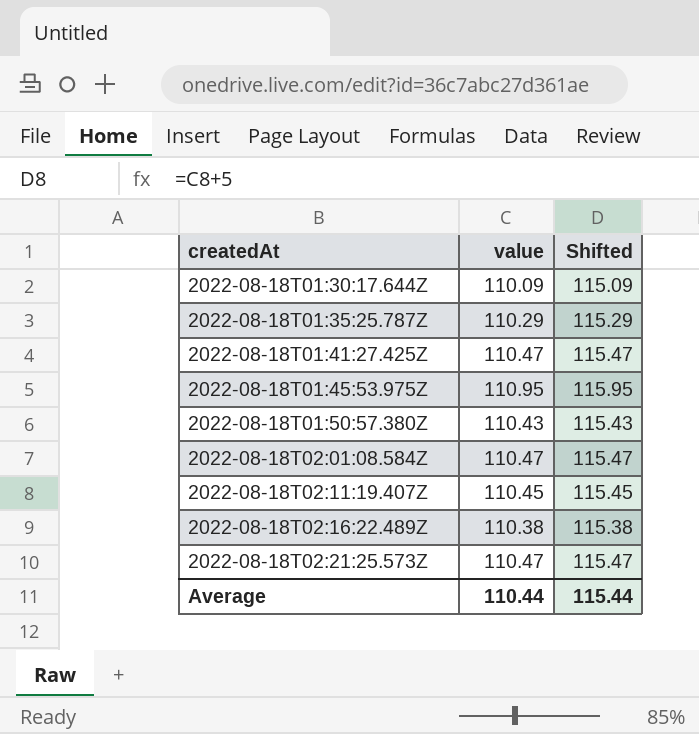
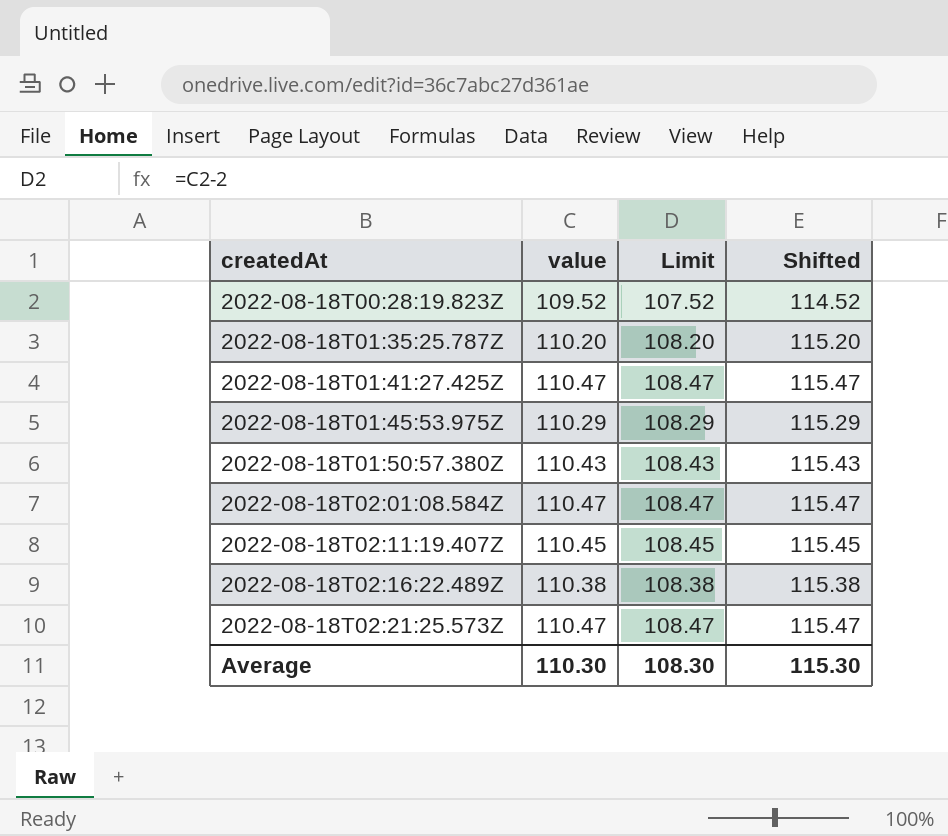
column Limit | formula: none -> [value] - 2
row 2022-08-18T01:30:17.644Z: 110.09 | 115.09 -> none
row 2022-08-18T00:28:19.823Z: none -> 109.52 | 107.52 | 114.52
2022-08-18T01:35:25.787Z | value: 110.29 -> 110.20
2022-08-18T01:35:25.787Z | Shifted: 115.29 -> 115.20
2022-08-18T01:45:53.975Z | value: 110.95 -> 110.29
2022-08-18T01:45:53.975Z | Shifted: 115.95 -> 115.29
Average | value: 110.44 -> 110.30
Average | Shifted: 115.44 -> 115.30

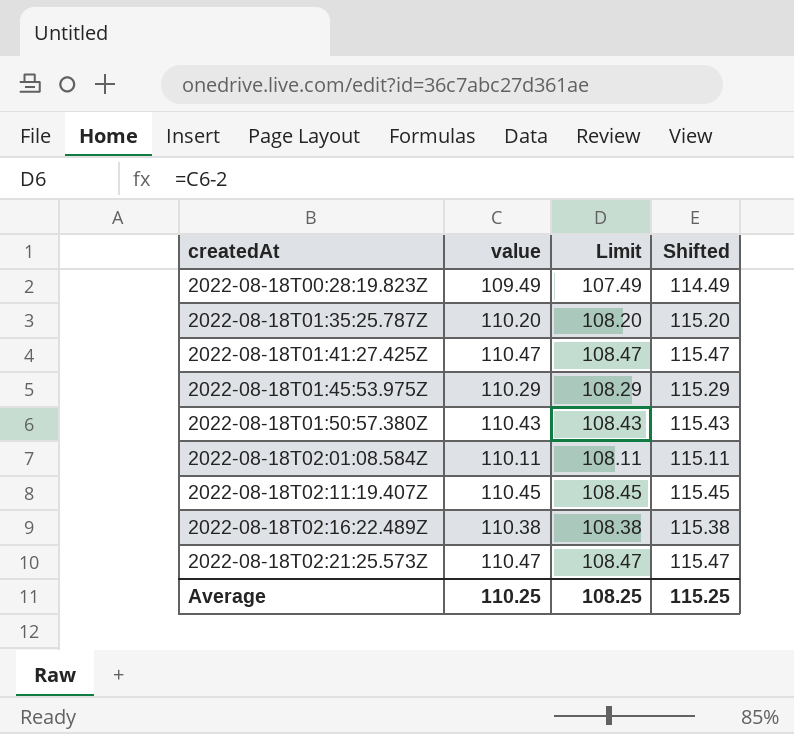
2022-08-18T00:28:19.823Z | value: 109.52 -> 109.49
2022-08-18T00:28:19.823Z | Limit: 107.52 -> 107.49
2022-08-18T00:28:19.823Z | Shifted: 114.52 -> 114.49
2022-08-18T02:01:08.584Z | value: 110.47 -> 110.11
2022-08-18T02:01:08.584Z | Limit: 108.47 -> 108.11
2022-08-18T02:01:08.584Z | Shifted: 115.47 -> 115.11
Average | value: 110.30 -> 110.25
Average | Limit: 108.30 -> 108.25
Average | Shifted: 115.30 -> 115.25

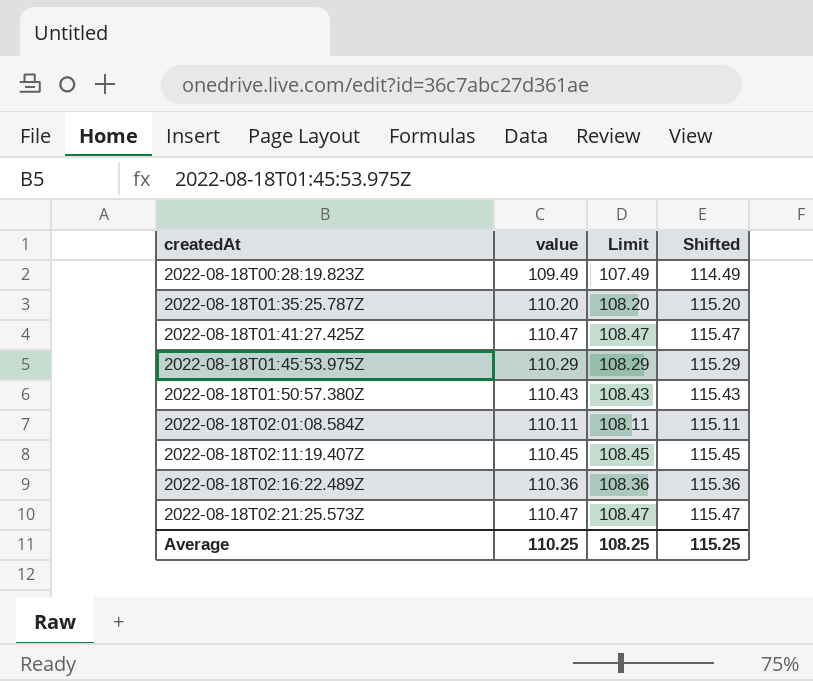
2022-08-18T02:16:22.489Z | value: 110.38 -> 110.36
2022-08-18T02:16:22.489Z | Limit: 108.38 -> 108.36
2022-08-18T02:16:22.489Z | Shifted: 115.38 -> 115.36

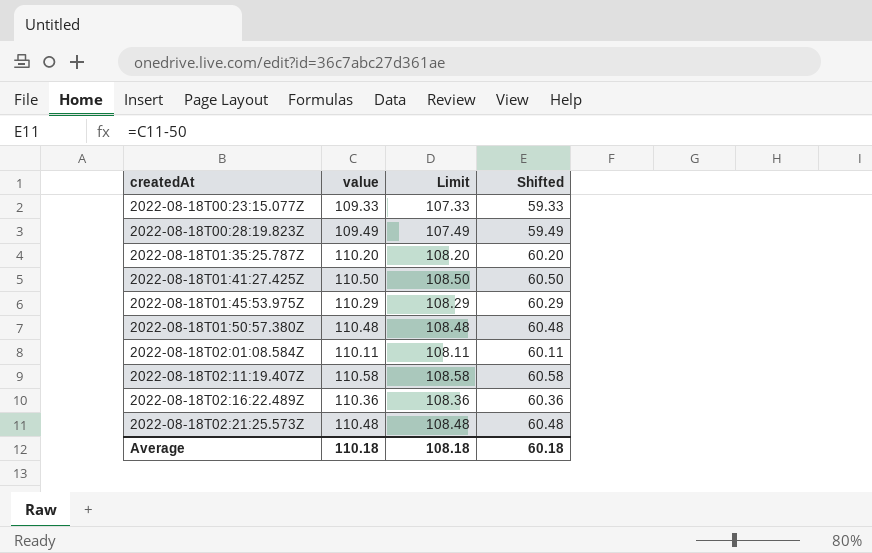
column Shifted | formula: [value] + 5 -> [value] - 50
row 2022-08-18T00:23:15.077Z: none -> 109.33 | 107.33 | 59.33
2022-08-18T01:41:27.425Z | value: 110.47 -> 110.50
2022-08-18T01:41:27.425Z | Limit: 108.47 -> 108.50
2022-08-18T01:50:57.380Z | value: 110.43 -> 110.48
2022-08-18T01:50:57.380Z | Limit: 108.43 -> 108.48
2022-08-18T02:11:19.407Z | value: 110.45 -> 110.58
2022-08-18T02:11:19.407Z | Limit: 108.45 -> 108.58
2022-08-18T02:21:25.573Z | value: 110.47 -> 110.48
2022-08-18T02:21:25.573Z | Limit: 108.47 -> 108.48
Average | value: 110.25 -> 110.18
Average | Limit: 108.25 -> 108.18
Average | Shifted: 115.25 -> 60.18

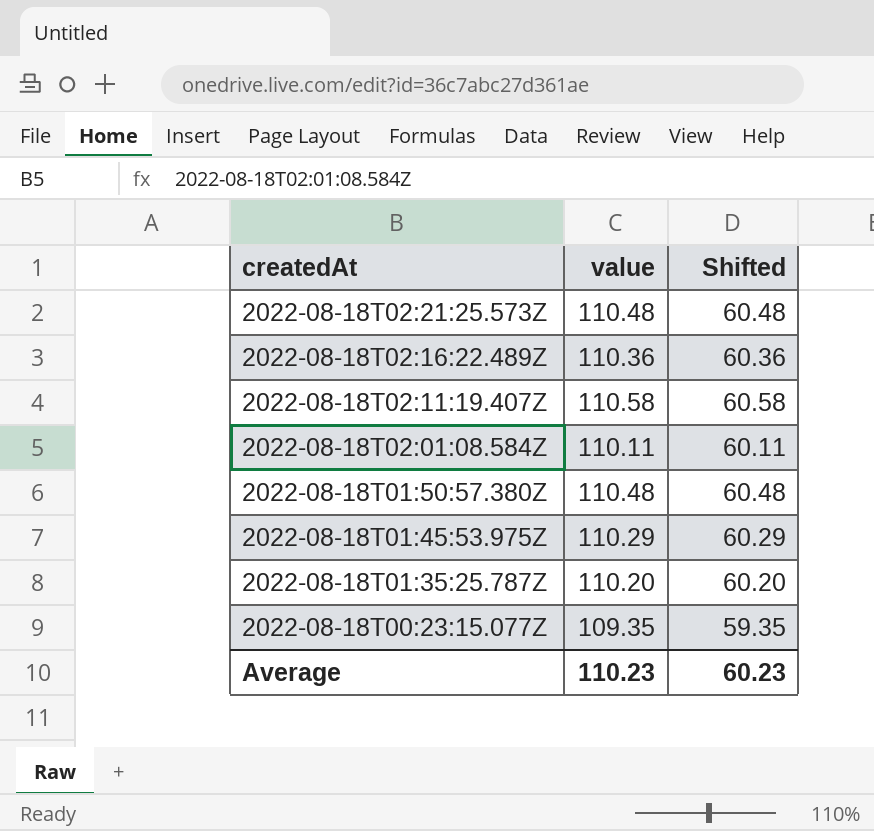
row order: createdAt ascending -> createdAt descending
column Limit | formula: [value] - 2 -> none
row 2022-08-18T00:28:19.823Z: 109.49 | 107.49 | 59.49 -> none
row 2022-08-18T01:41:27.425Z: 110.50 | 108.50 | 60.50 -> none
2022-08-18T00:23:15.077Z | value: 109.33 -> 109.35
2022-08-18T00:23:15.077Z | Shifted: 59.33 -> 59.35
Average | value: 110.18 -> 110.23
Average | Shifted: 60.18 -> 60.23

